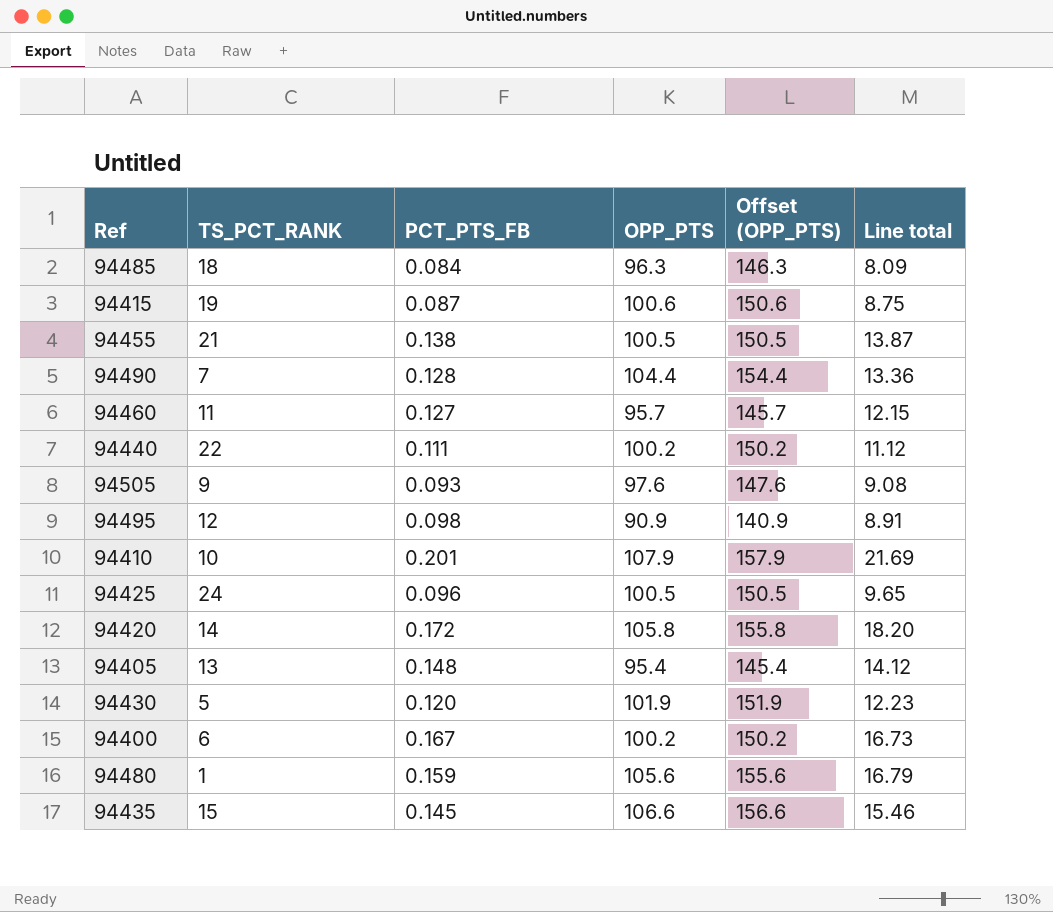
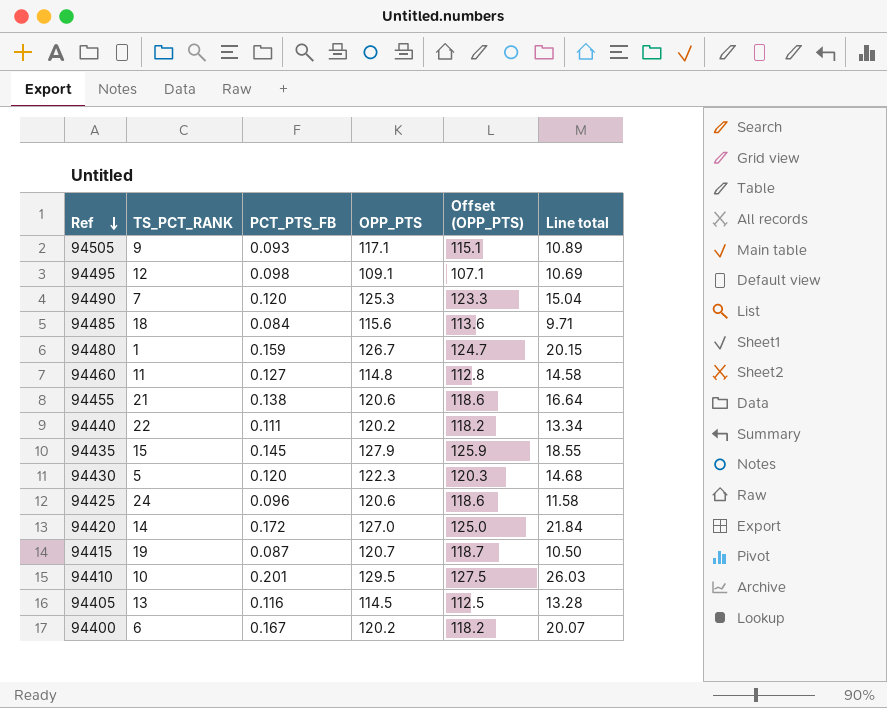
row order: none -> Ref descending
column Offset (OPP_PTS) | formula: [OPP_PTS] + 50 -> [OPP_PTS] - 2
94505 | OPP_PTS: 97.6 -> 117.1
94505 | Line total: 9.08 -> 10.89
94495 | OPP_PTS: 90.9 -> 109.1
94495 | Line total: 8.91 -> 10.69
94490 | PCT_PTS_FB: 0.128 -> 0.120
94490 | OPP_PTS: 104.4 -> 125.3
94490 | Line total: 13.36 -> 15.04
94485 | OPP_PTS: 96.3 -> 115.6
94485 | Line total: 8.09 -> 9.71
94480 | OPP_PTS: 105.6 -> 126.7
94480 | Line total: 16.79 -> 20.15
94460 | OPP_PTS: 95.7 -> 114.8
94460 | Line total: 12.15 -> 14.58
94455 | OPP_PTS: 100.5 -> 120.6
94455 | Line total: 13.87 -> 16.64
94440 | OPP_PTS: 100.2 -> 120.2
94440 | Line total: 11.12 -> 13.34
94435 | OPP_PTS: 106.6 -> 127.9
94435 | Line total: 15.46 -> 18.55
94430 | OPP_PTS: 101.9 -> 122.3
94430 | Line total: 12.23 -> 14.68
94425 | OPP_PTS: 100.5 -> 120.6
94425 | Line total: 9.65 -> 11.58
94420 | OPP_PTS: 105.8 -> 127.0
94420 | Line total: 18.20 -> 21.84
94415 | OPP_PTS: 100.6 -> 120.7
94415 | Line total: 8.75 -> 10.50
94410 | OPP_PTS: 107.9 -> 129.5
94410 | Line total: 21.69 -> 26.03
94405 | PCT_PTS_FB: 0.148 -> 0.116
94405 | OPP_PTS: 95.4 -> 114.5
94405 | Line total: 14.12 -> 13.28
94400 | OPP_PTS: 100.2 -> 120.2
94400 | Line total: 16.73 -> 20.07

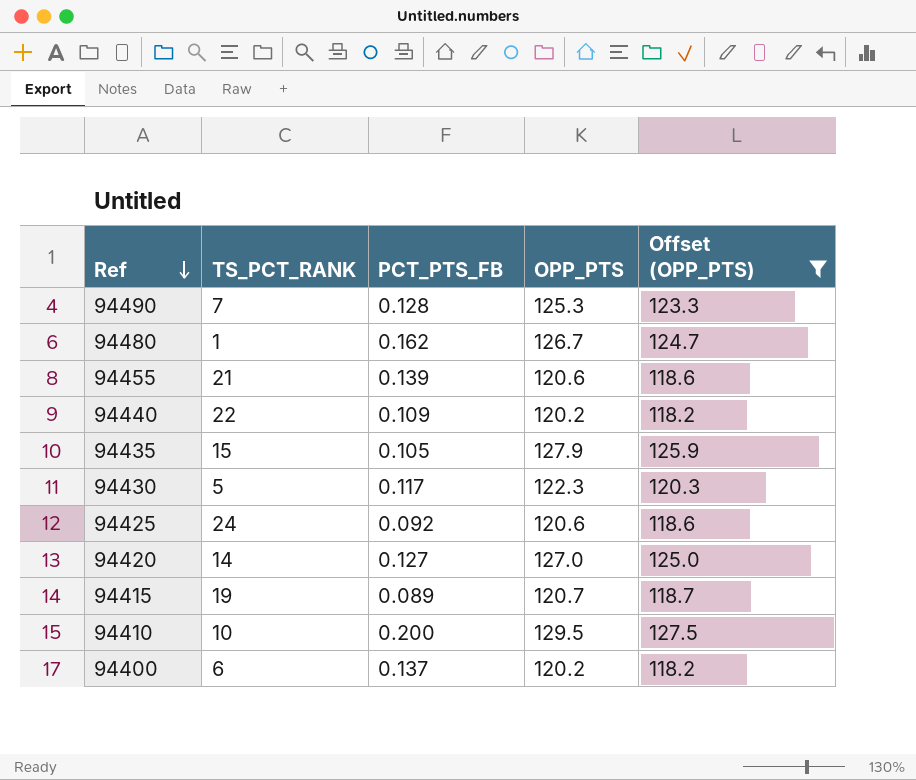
filter: none -> Offset (OPP_PTS) >= 118.2
column Line total | formula: [PCT_PTS_FB] * [OPP_PTS] -> none
94490 | PCT_PTS_FB: 0.120 -> 0.128
94480 | PCT_PTS_FB: 0.159 -> 0.162
94455 | PCT_PTS_FB: 0.138 -> 0.139
94440 | PCT_PTS_FB: 0.111 -> 0.109
94435 | PCT_PTS_FB: 0.145 -> 0.105
94430 | PCT_PTS_FB: 0.120 -> 0.117
94425 | PCT_PTS_FB: 0.096 -> 0.092
94420 | PCT_PTS_FB: 0.172 -> 0.127
94415 | PCT_PTS_FB: 0.087 -> 0.089
94410 | PCT_PTS_FB: 0.201 -> 0.200
94400 | PCT_PTS_FB: 0.167 -> 0.137

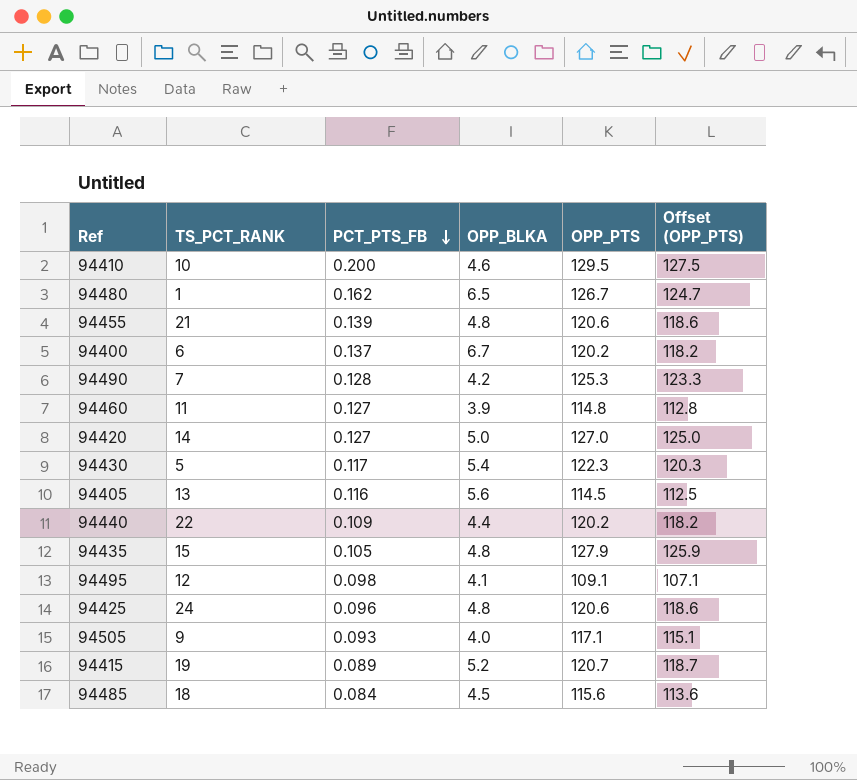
filter: Offset (OPP_PTS) >= 118.2 -> none
row order: Ref descending -> PCT_PTS_FB descending
column OPP_BLKA | position: none -> 4
94425 | PCT_PTS_FB: 0.092 -> 0.096

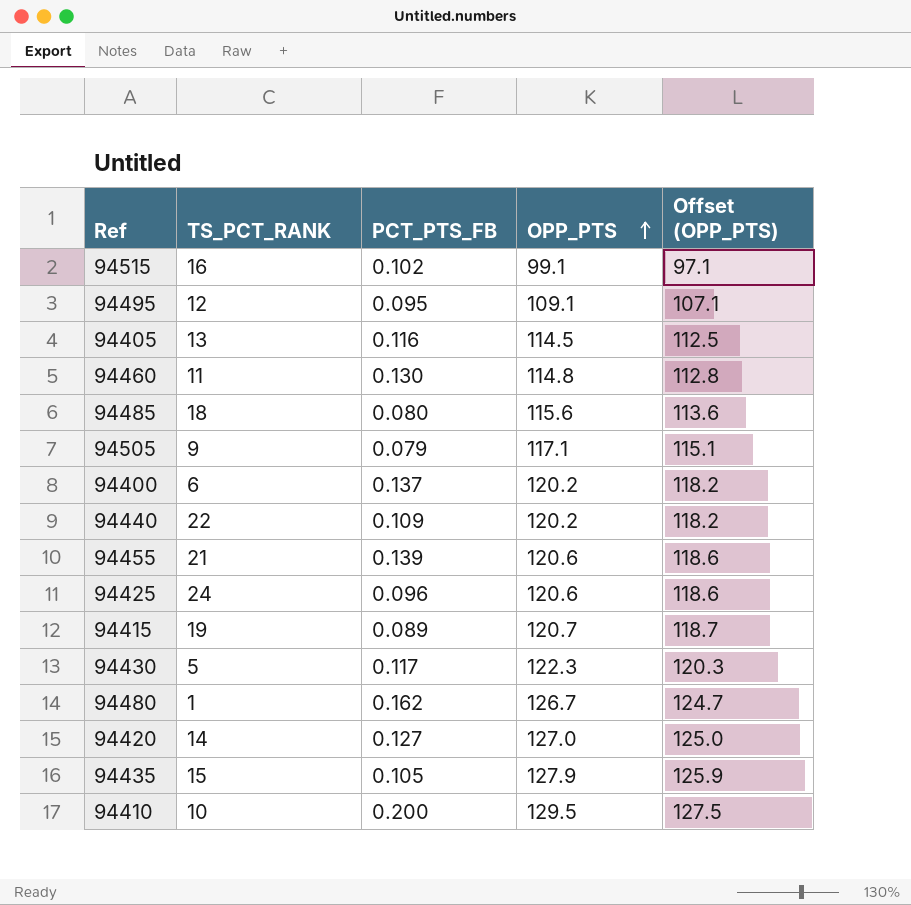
row order: PCT_PTS_FB descending -> OPP_PTS ascending
column OPP_BLKA | position: 4 -> none
row 94490: 7 | 0.128 | 4.2 | 125.3 | 123.3 -> none
row 94515: none -> 16 | 0.102 | 99.1 | 97.1
94495 | PCT_PTS_FB: 0.098 -> 0.095
94460 | PCT_PTS_FB: 0.127 -> 0.130
94485 | PCT_PTS_FB: 0.084 -> 0.080
94505 | PCT_PTS_FB: 0.093 -> 0.079

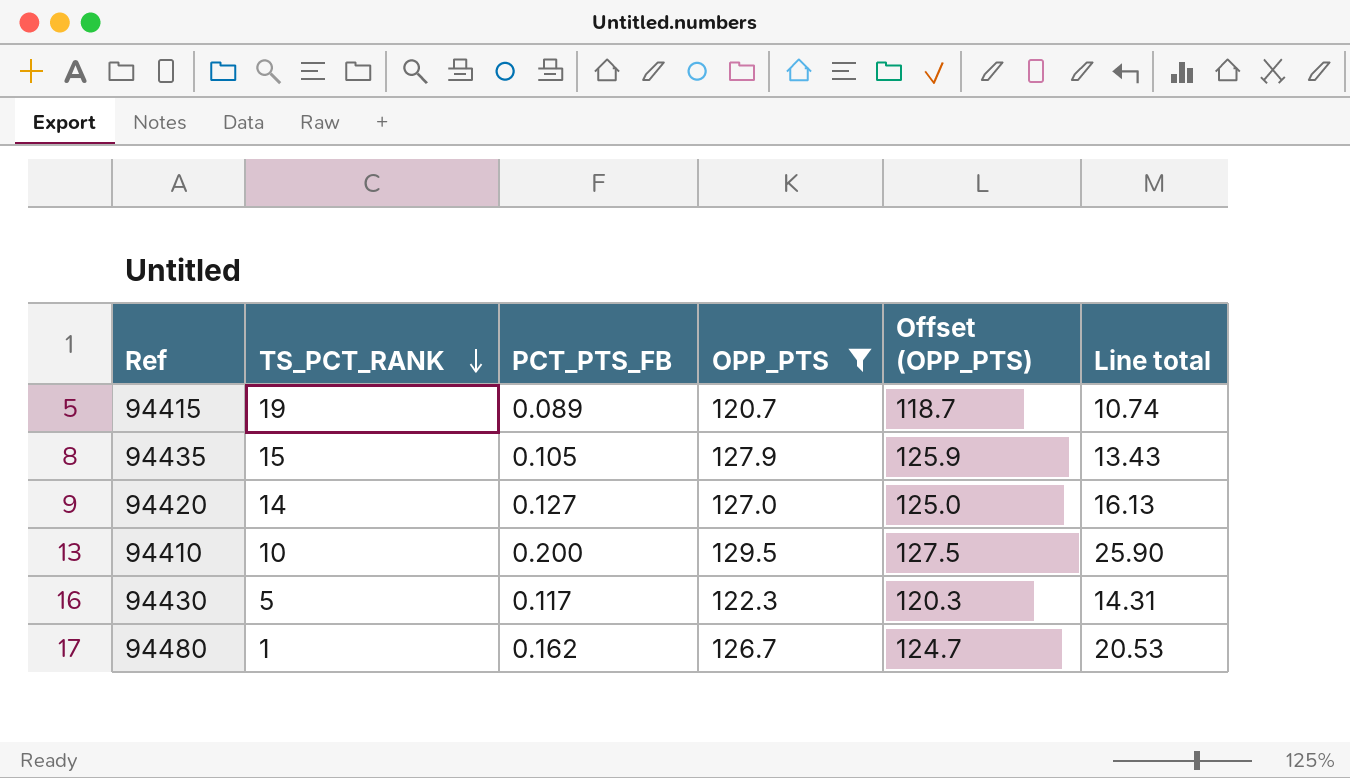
filter: none -> OPP_PTS >= 120.7
row order: OPP_PTS ascending -> TS_PCT_RANK descending
column Line total | formula: none -> [PCT_PTS_FB] * [OPP_PTS]

